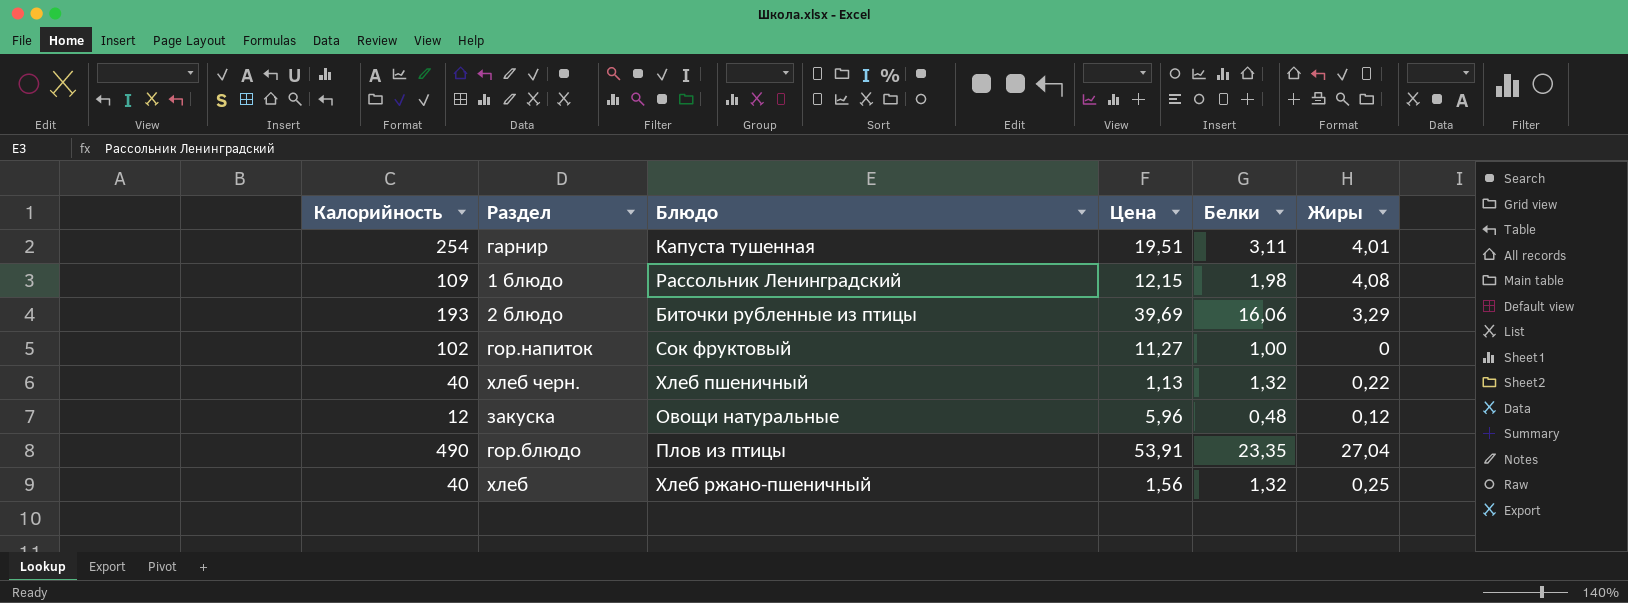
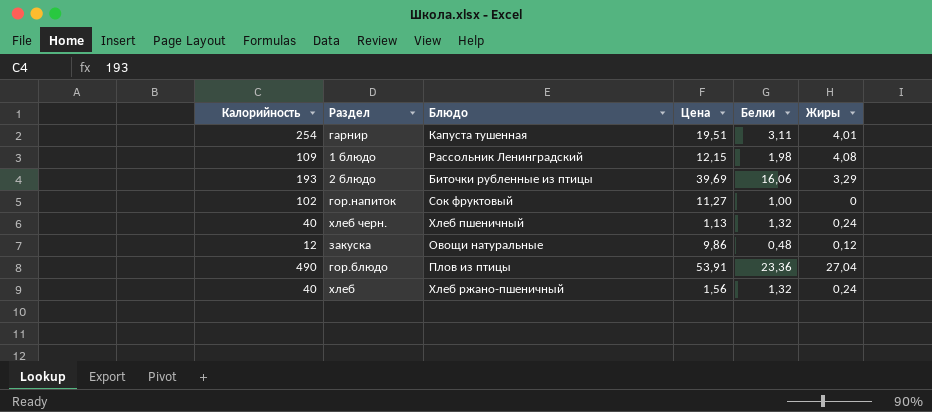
хлеб черн. | Жиры: 0,22 -> 0,24
закуска | Цена: 5,96 -> 9,86
гор.блюдо | Белки: 23,35 -> 23,36
хлеб | Жиры: 0,25 -> 0,24

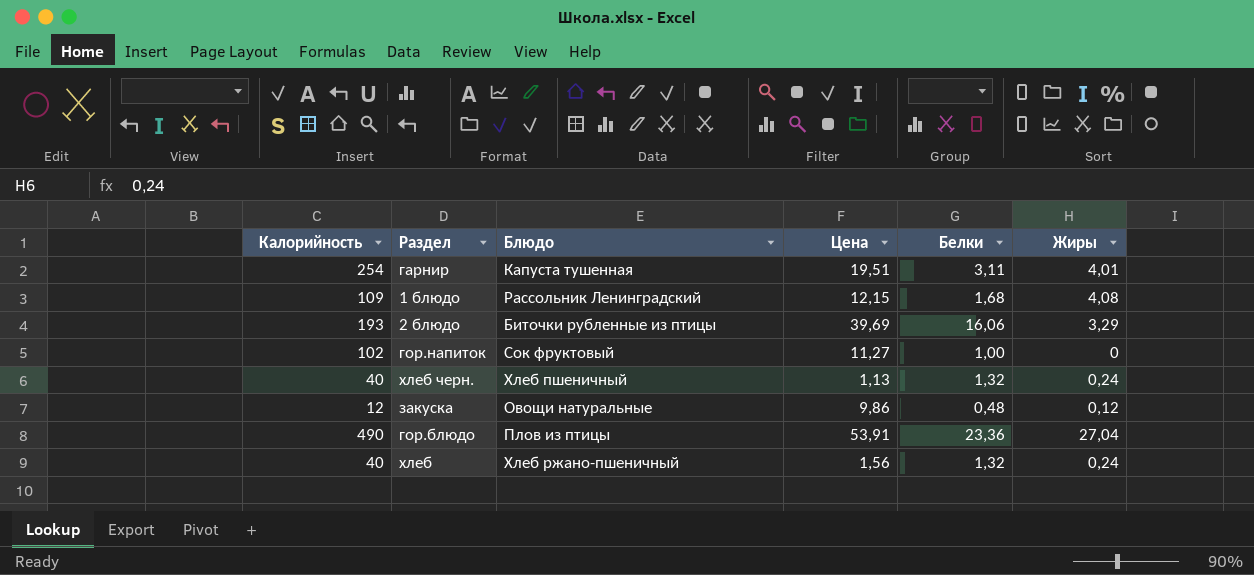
1 блюдо | Белки: 1,98 -> 1,68

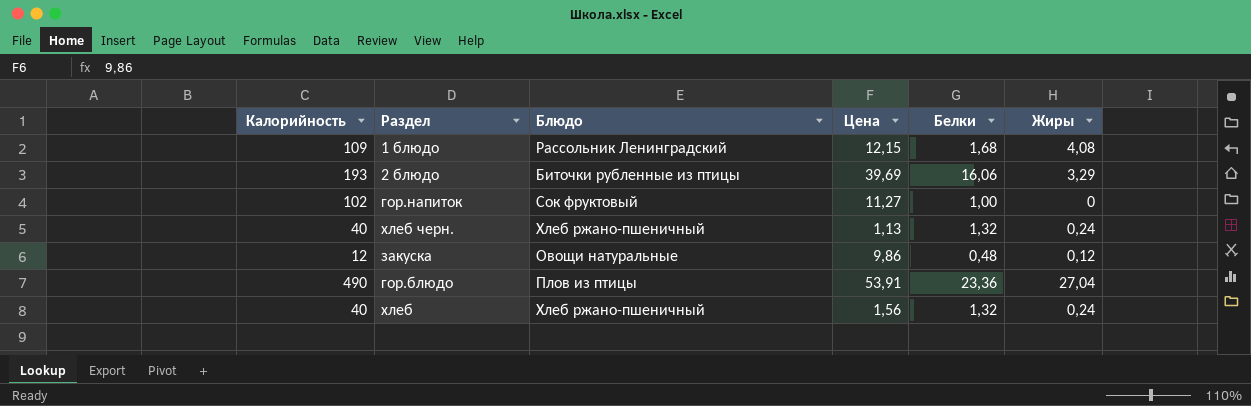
row гарнир: 254 | Капуста тушенная | 19,51 | 3,11 | 4,01 -> none
хлеб черн. | Блюдо: Хлеб пшеничный -> Хлеб ржано-пшеничный

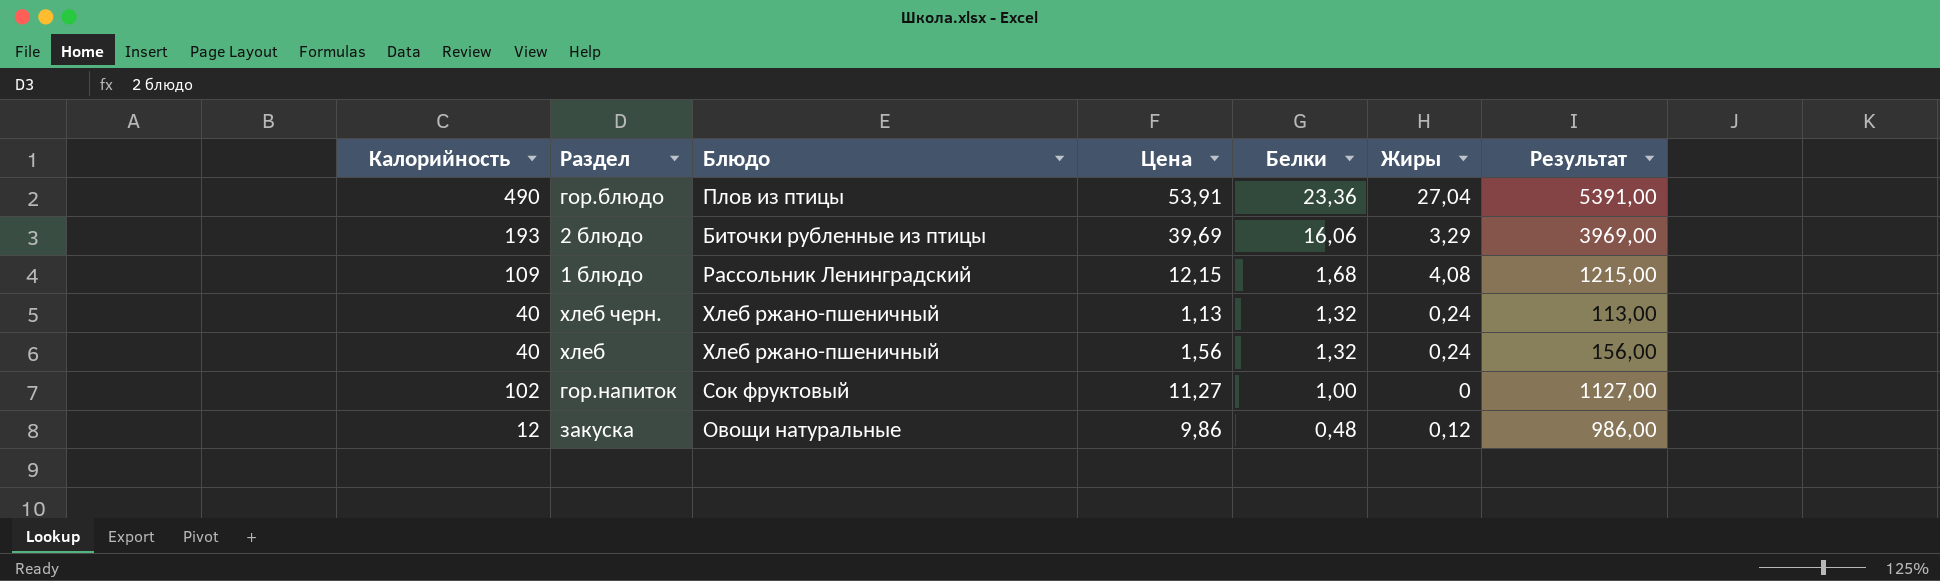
row order: none -> Белки descending
column Результат | formula: none -> [Цена] * 100

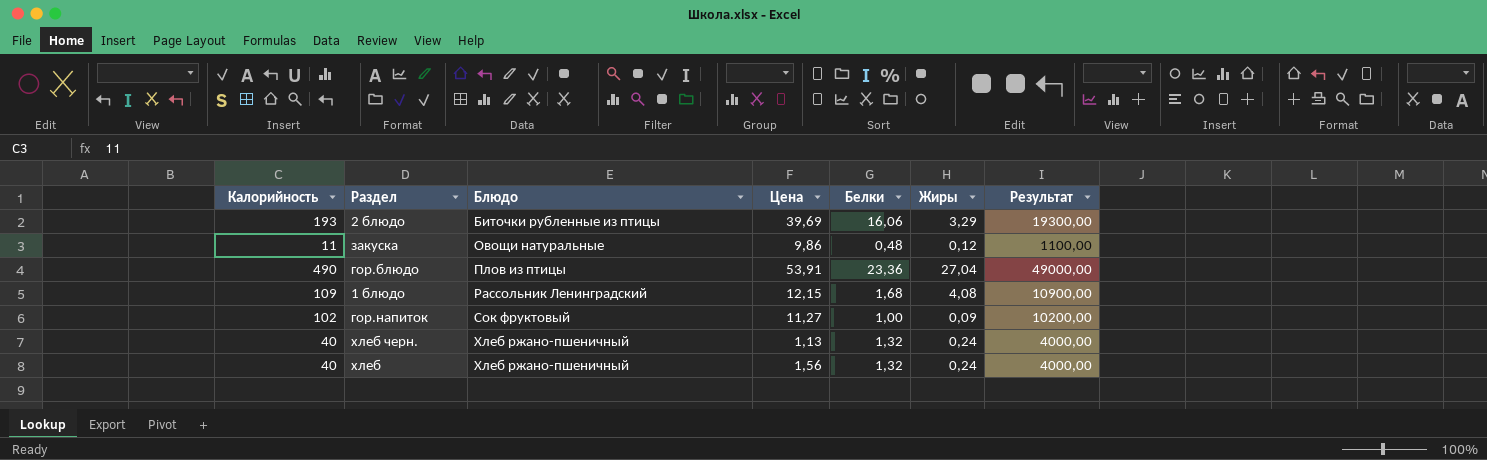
row order: Белки descending -> Блюдо ascending
column Результат | formula: [Цена] * 100 -> [Калорийность] * 100
закуска | Калорийность: 12 -> 11
гор.напиток | Жиры: 0 -> 0,09

